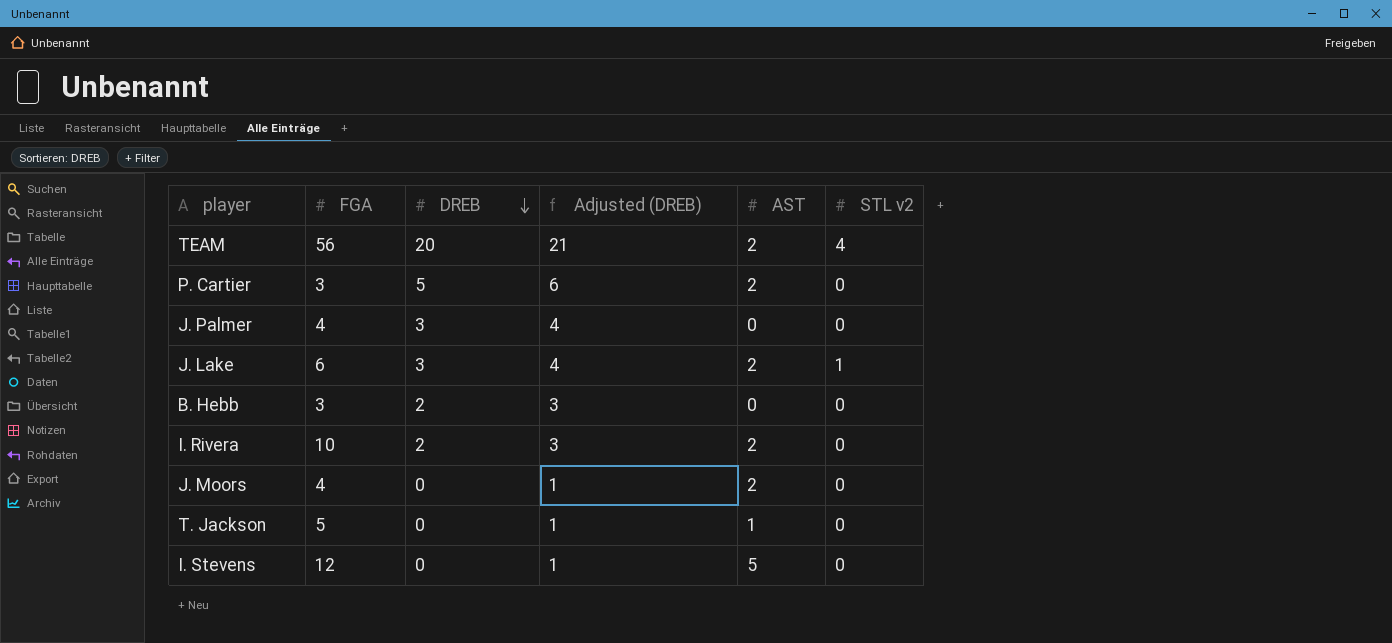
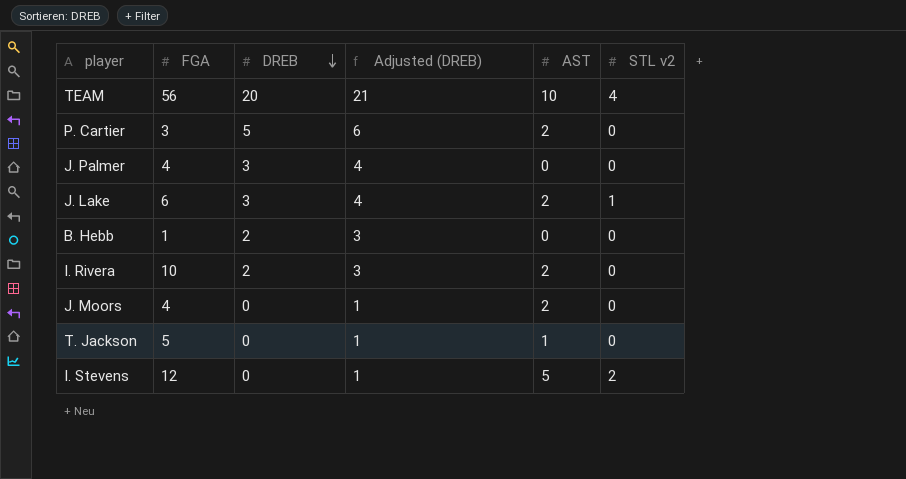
TEAM | AST: 2 -> 10
B. Hebb | FGA: 3 -> 1
I. Stevens | STL v2: 0 -> 2

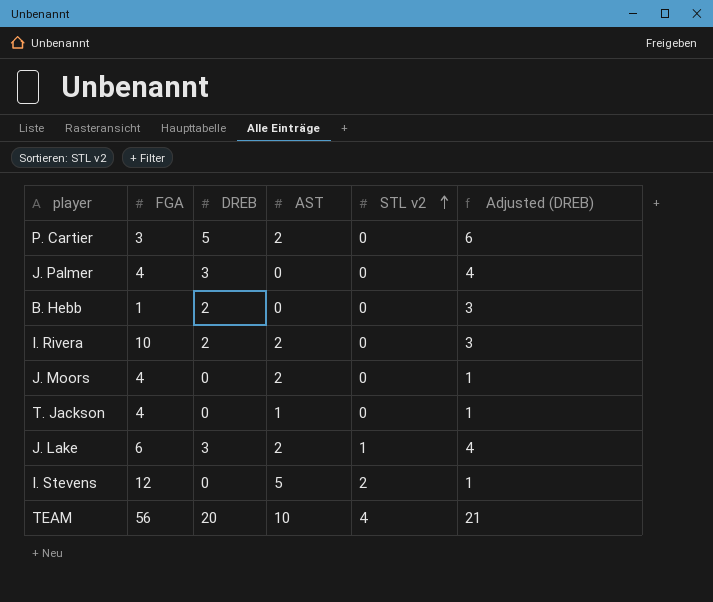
row order: DREB descending -> STL v2 ascending
column Adjusted (DREB) | position: 4 -> 6
T. Jackson | FGA: 5 -> 4

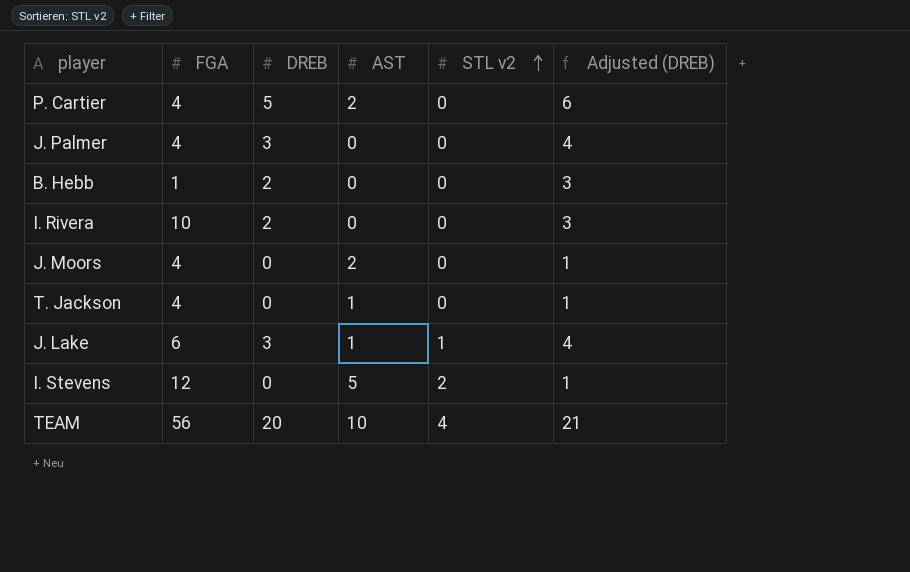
P. Cartier | FGA: 3 -> 4
I. Rivera | AST: 2 -> 0
J. Lake | AST: 2 -> 1

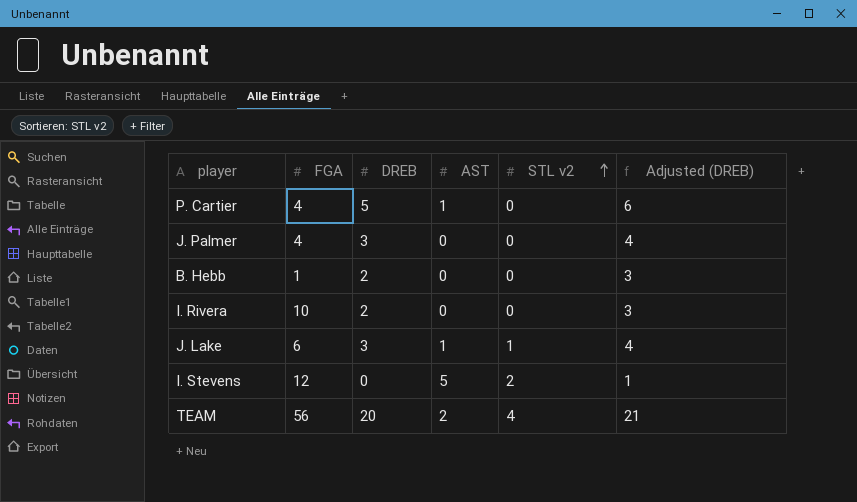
row J. Moors: 4 | 0 | 2 | 0 | 1 -> none
row T. Jackson: 4 | 0 | 1 | 0 | 1 -> none
P. Cartier | AST: 2 -> 1
TEAM | AST: 10 -> 2

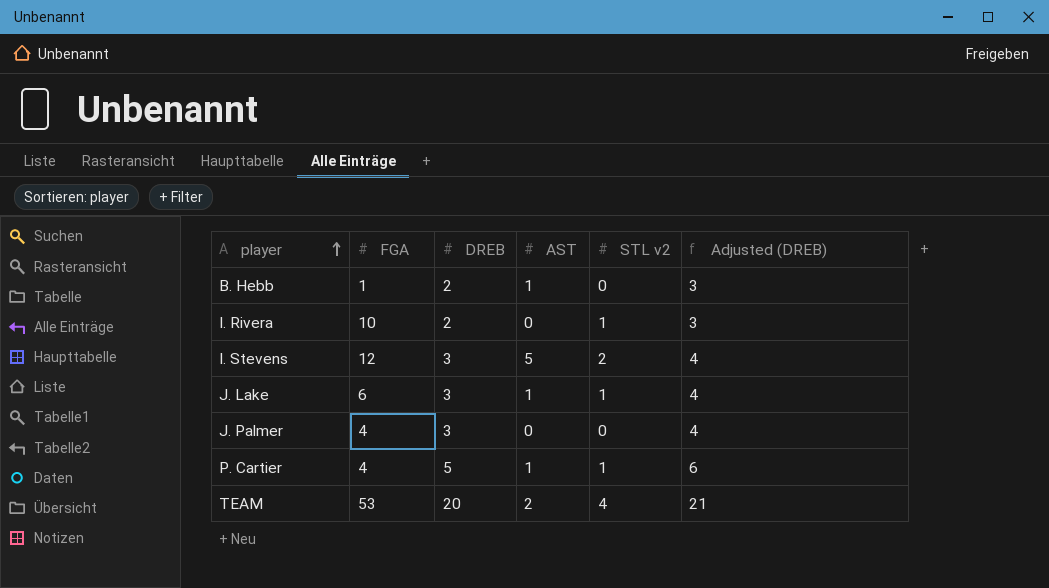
row order: STL v2 ascending -> player ascending
B. Hebb | AST: 0 -> 1
I. Rivera | STL v2: 0 -> 1
I. Stevens | DREB: 0 -> 3
I. Stevens | Adjusted (DREB): 1 -> 4
P. Cartier | STL v2: 0 -> 1
TEAM | FGA: 56 -> 53

